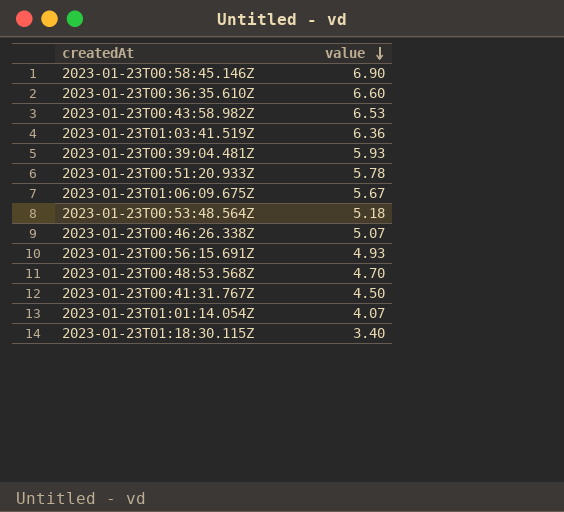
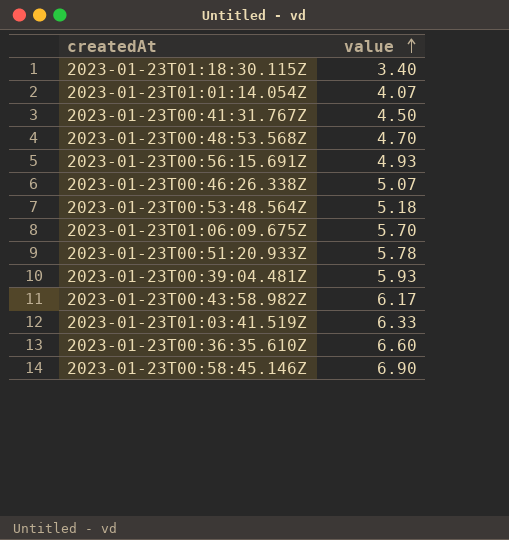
row order: value descending -> value ascending
2023-01-23T01:06:09.675Z | value: 5.67 -> 5.70
2023-01-23T00:43:58.982Z | value: 6.53 -> 6.17
2023-01-23T01:03:41.519Z | value: 6.36 -> 6.33

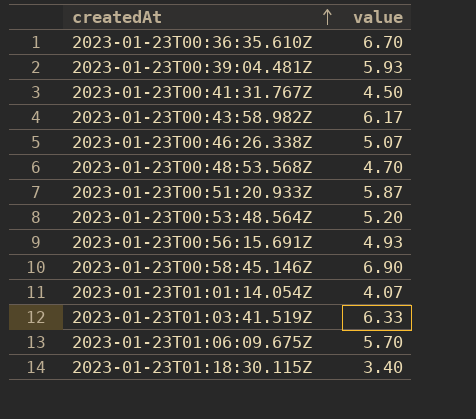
row order: value ascending -> createdAt ascending
2023-01-23T00:36:35.610Z | value: 6.60 -> 6.70
2023-01-23T00:51:20.933Z | value: 5.78 -> 5.87
2023-01-23T00:53:48.564Z | value: 5.18 -> 5.20

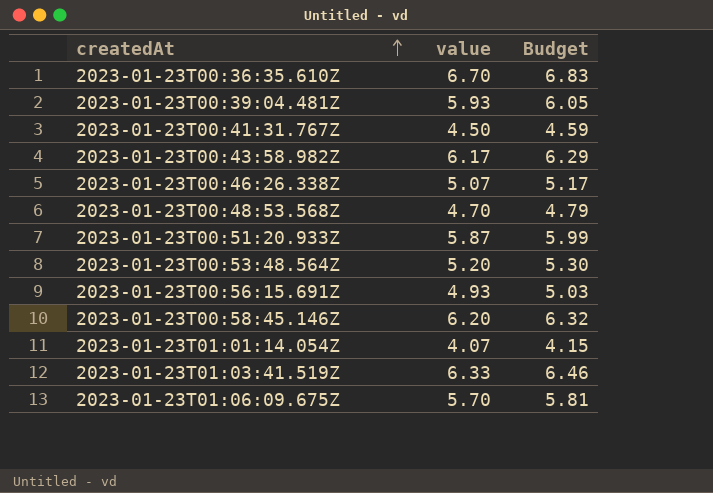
column Budget | formula: none -> [value] * 1.02
row 2023-01-23T01:18:30.115Z: 3.40 -> none
2023-01-23T00:58:45.146Z | value: 6.90 -> 6.20

